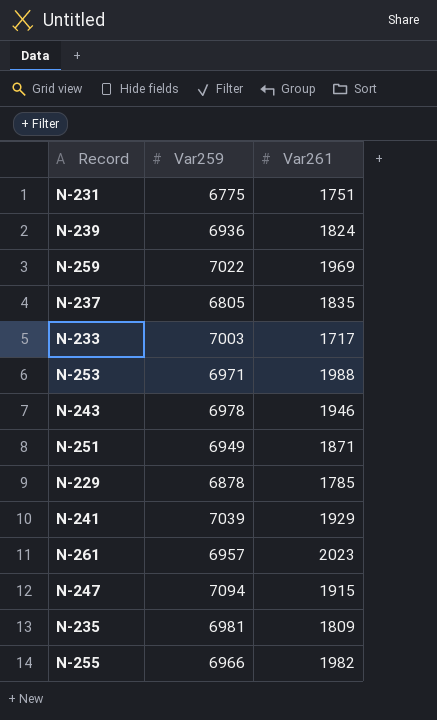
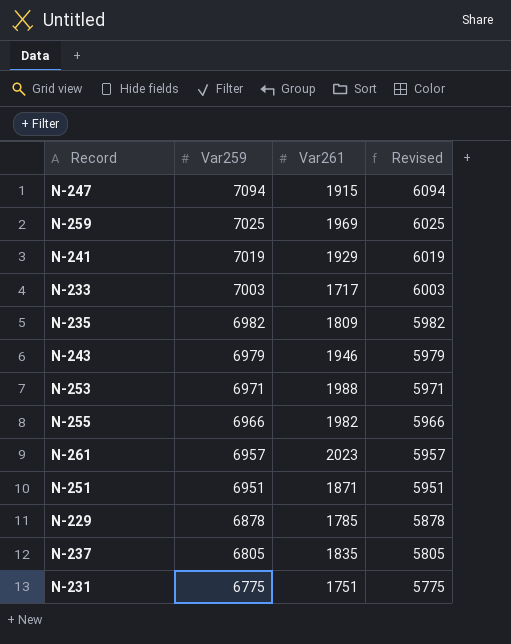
row order: none -> Var259 descending
column Revised | formula: none -> [Var259] - 1000
row N-239: 6936 | 1824 -> none
N-259 | Var259: 7022 -> 7025
N-241 | Var259: 7039 -> 7019
N-235 | Var259: 6981 -> 6982
N-243 | Var259: 6978 -> 6979
N-251 | Var259: 6949 -> 6951

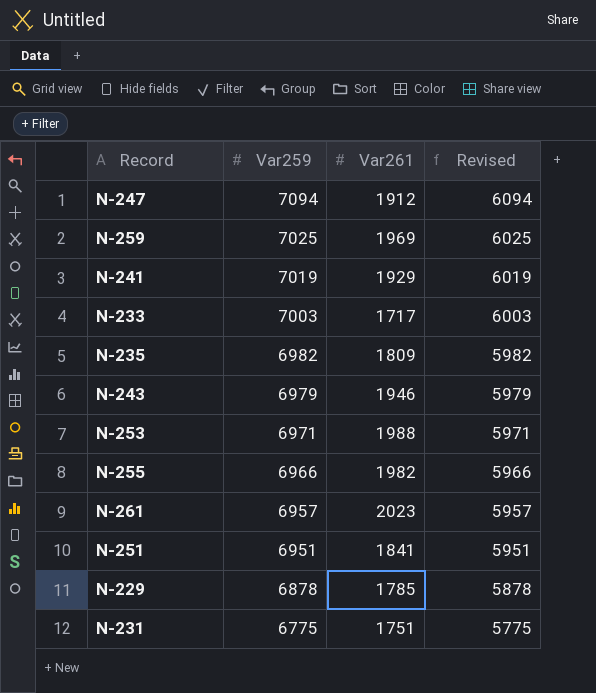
row N-237: 6805 | 1835 | 5805 -> none
N-247 | Var261: 1915 -> 1912
N-251 | Var261: 1871 -> 1841

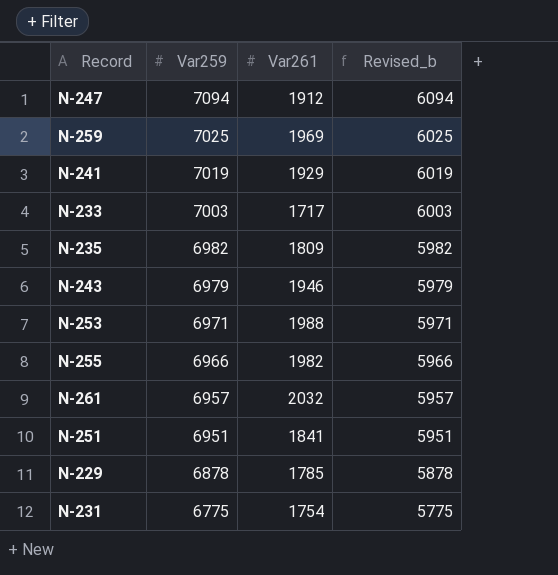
column name: Revised -> Revised_b
N-261 | Var261: 2023 -> 2032
N-231 | Var261: 1751 -> 1754

